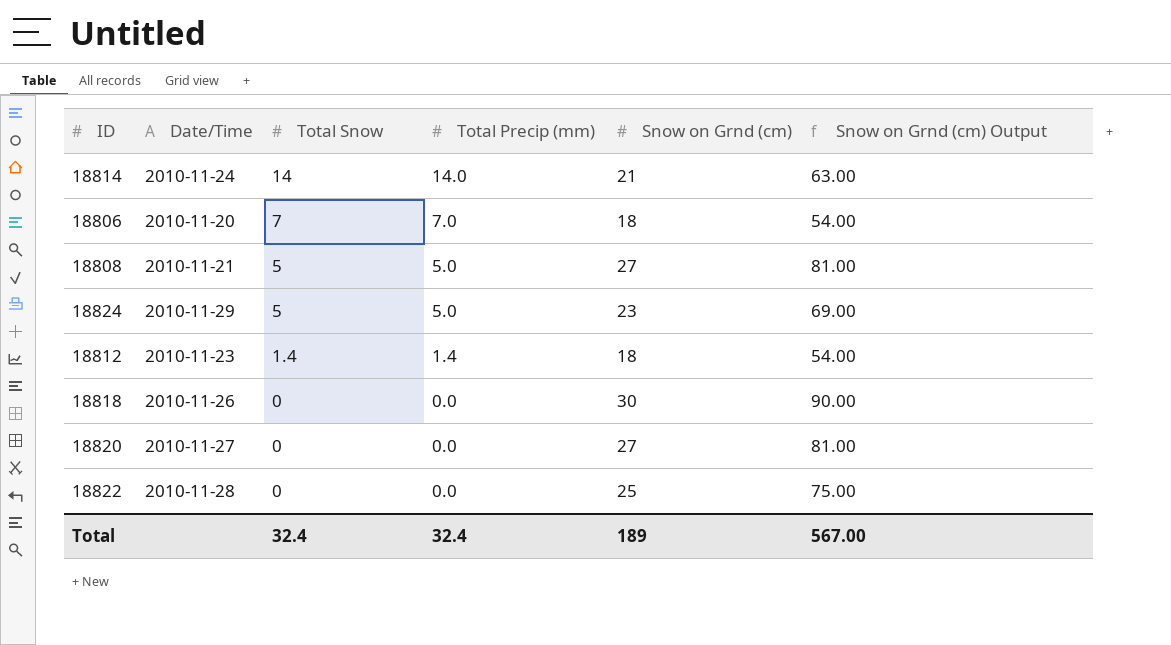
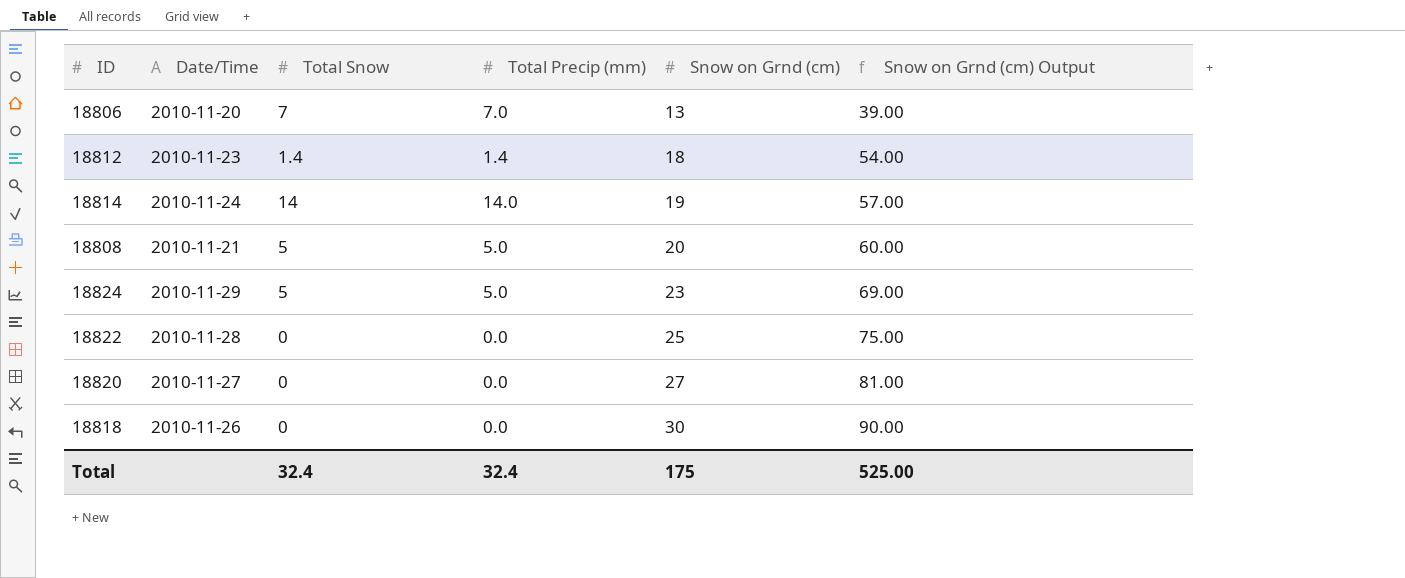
row order: Total Snow descending -> Snow on Grnd (cm) ascending
18806 | Snow on Grnd (cm): 18 -> 13
18806 | Snow on Grnd (cm) Output: 54.00 -> 39.00
18814 | Snow on Grnd (cm): 21 -> 19
18814 | Snow on Grnd (cm) Output: 63.00 -> 57.00
18808 | Snow on Grnd (cm): 27 -> 20
18808 | Snow on Grnd (cm) Output: 81.00 -> 60.00
Total | Snow on Grnd (cm): 189 -> 175
Total | Snow on Grnd (cm) Output: 567.00 -> 525.00

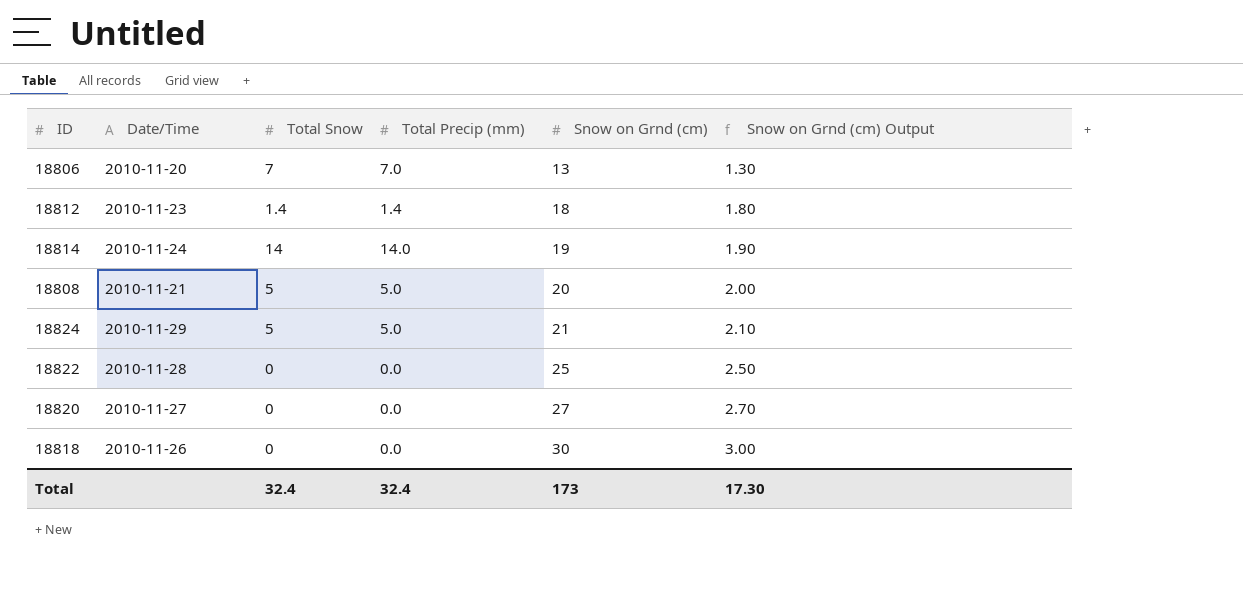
column Snow on Grnd (cm) Output | formula: [Snow on Grnd (cm)] * 3 -> [Snow on Grnd (cm)] * 0.1
18824 | Snow on Grnd (cm): 23 -> 21
Total | Snow on Grnd (cm): 175 -> 173
Total | Snow on Grnd (cm) Output: 525.00 -> 17.30

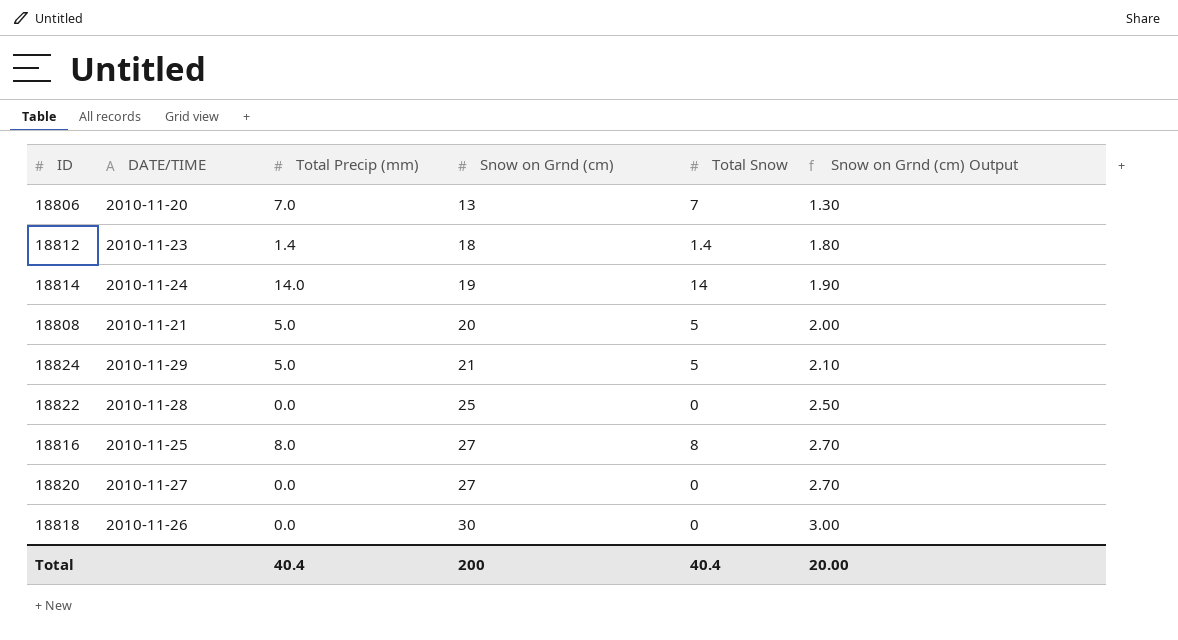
column name: Date/Time -> DATE/TIME
column Total Snow | position: 3 -> 5
row 18816: none -> 2010-11-25 | 8.0 | 27 | 8 | 2.70
Total | Total Precip (mm): 32.4 -> 40.4
Total | Snow on Grnd (cm): 173 -> 200
Total | Total Snow: 32.4 -> 40.4
Total | Snow on Grnd (cm) Output: 17.30 -> 20.00

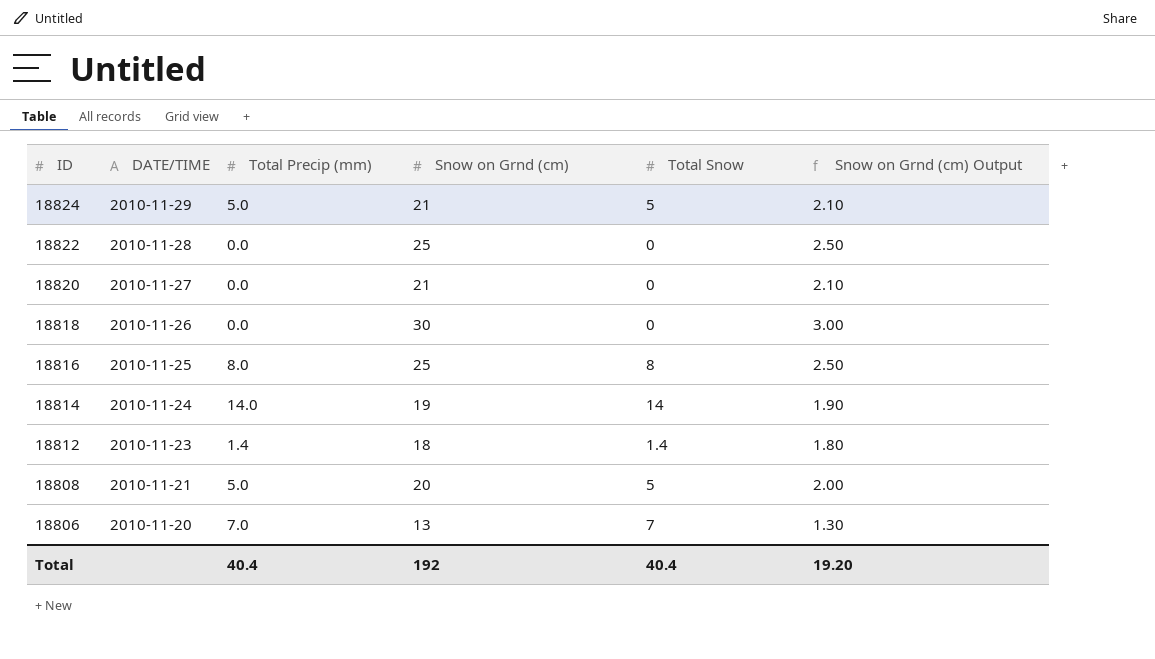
row order: Snow on Grnd (cm) ascending -> ID descending
18820 | Snow on Grnd (cm): 27 -> 21
18820 | Snow on Grnd (cm) Output: 2.70 -> 2.10
18816 | Snow on Grnd (cm): 27 -> 25
18816 | Snow on Grnd (cm) Output: 2.70 -> 2.50
Total | Snow on Grnd (cm): 200 -> 192
Total | Snow on Grnd (cm) Output: 20.00 -> 19.20

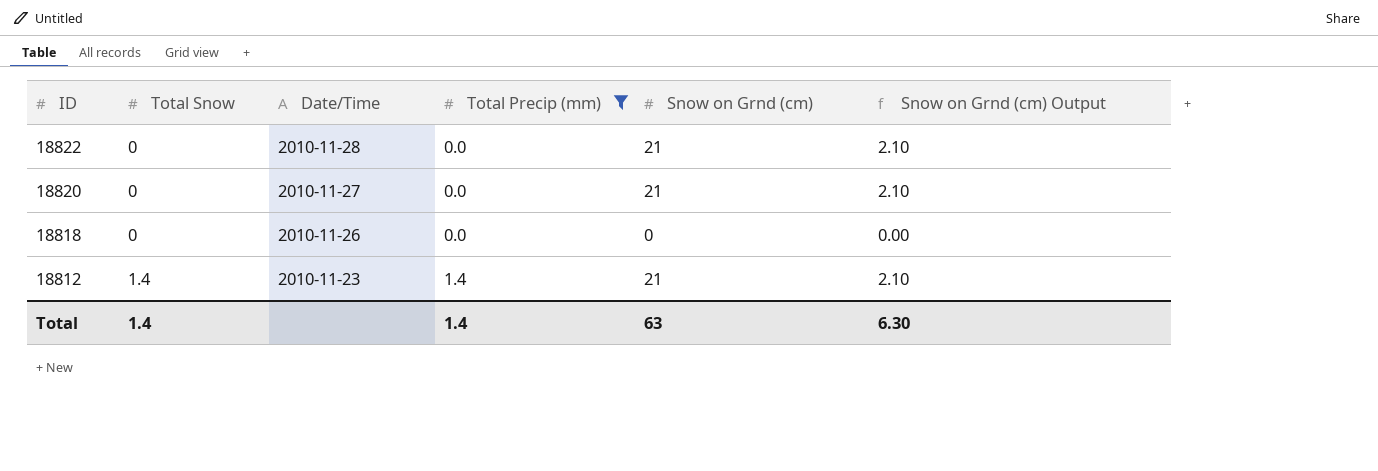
filter: none -> Total Precip (mm) <= 1.4
column Total Snow | position: 5 -> 2
column name: DATE/TIME -> Date/Time
18822 | Snow on Grnd (cm): 25 -> 21
18822 | Snow on Grnd (cm) Output: 2.50 -> 2.10
18818 | Snow on Grnd (cm): 30 -> 0
18818 | Snow on Grnd (cm) Output: 3.00 -> 0.00
18812 | Snow on Grnd (cm): 18 -> 21
18812 | Snow on Grnd (cm) Output: 1.80 -> 2.10
Total | Total Snow: 40.4 -> 1.4
Total | Total Precip (mm): 40.4 -> 1.4
Total | Snow on Grnd (cm): 192 -> 63
Total | Snow on Grnd (cm) Output: 19.20 -> 6.30

